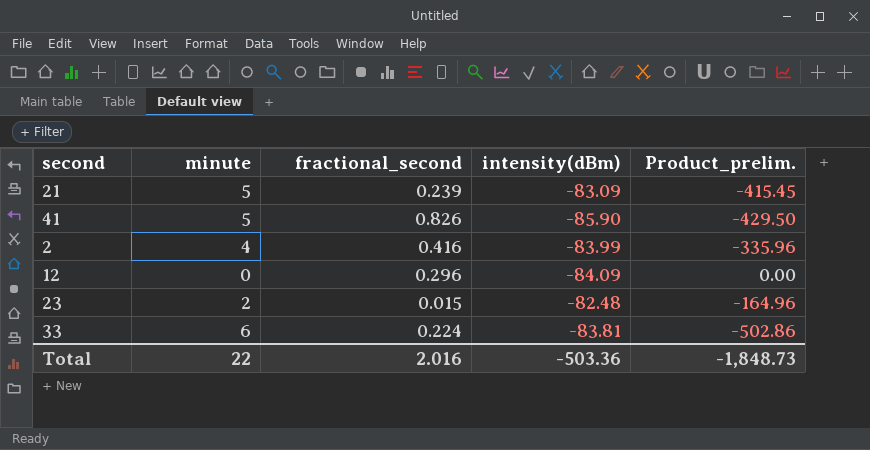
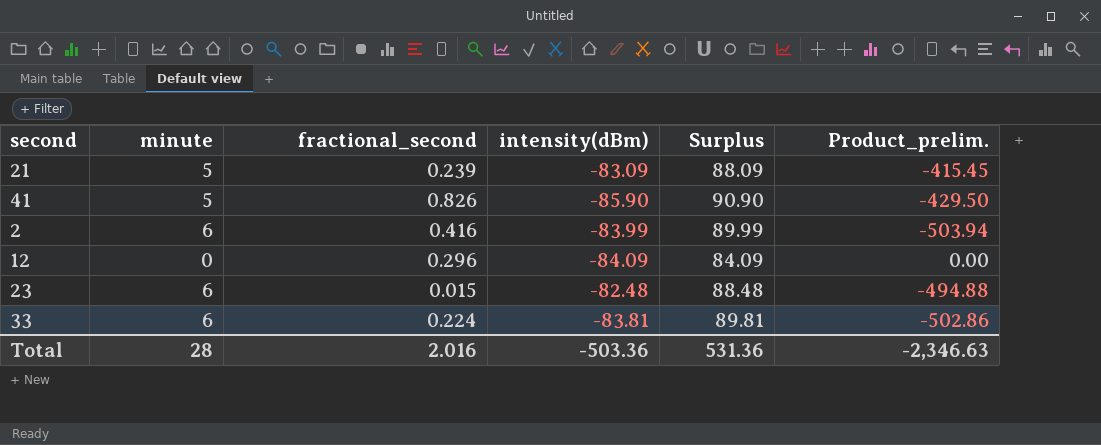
column Surplus | formula: none -> [minute] - [intensity(dBm)]
2 | minute: 4 -> 6
2 | Product_prelim.: -335.96 -> -503.94
23 | minute: 2 -> 6
23 | Product_prelim.: -164.96 -> -494.88
Total | minute: 22 -> 28
Total | Product_prelim.: -1,848.73 -> -2,346.63

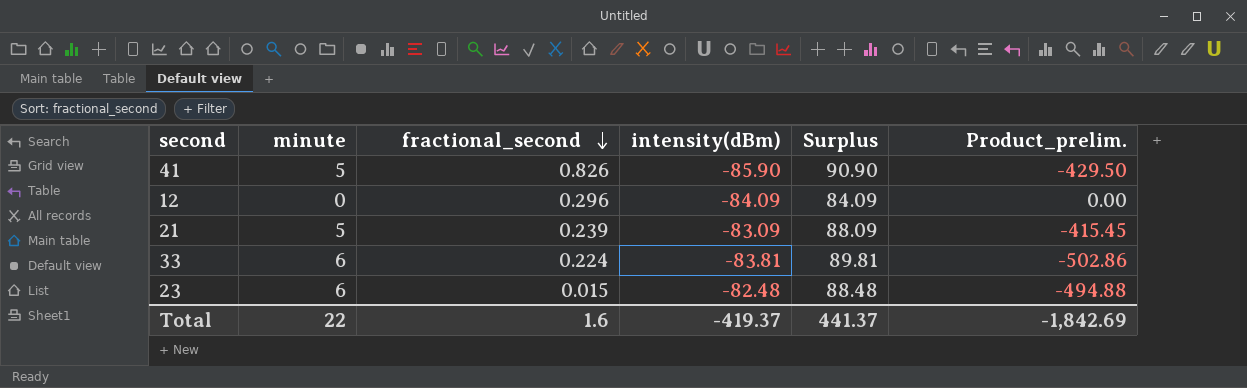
row order: none -> fractional_second descending
row 2: 6 | 0.416 | -83.99 | 89.99 | -503.94 -> none
Total | minute: 28 -> 22
Total | fractional_second: 2.016 -> 1.6
Total | intensity(dBm): -503.36 -> -419.37
Total | Surplus: 531.36 -> 441.37
Total | Product_prelim.: -2,346.63 -> -1,842.69

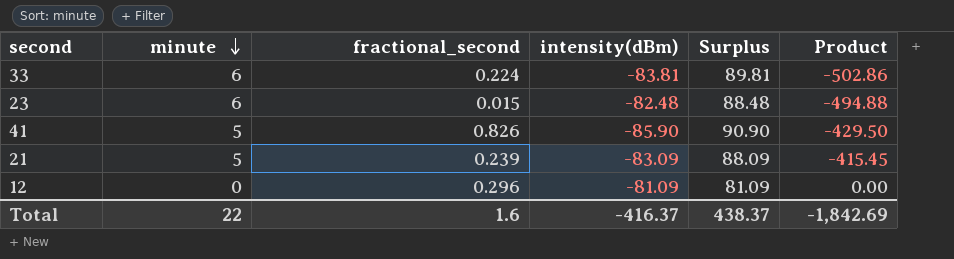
row order: fractional_second descending -> minute descending
column name: Product_prelim. -> Product
12 | intensity(dBm): -84.09 -> -81.09
12 | Surplus: 84.09 -> 81.09
Total | intensity(dBm): -419.37 -> -416.37
Total | Surplus: 441.37 -> 438.37

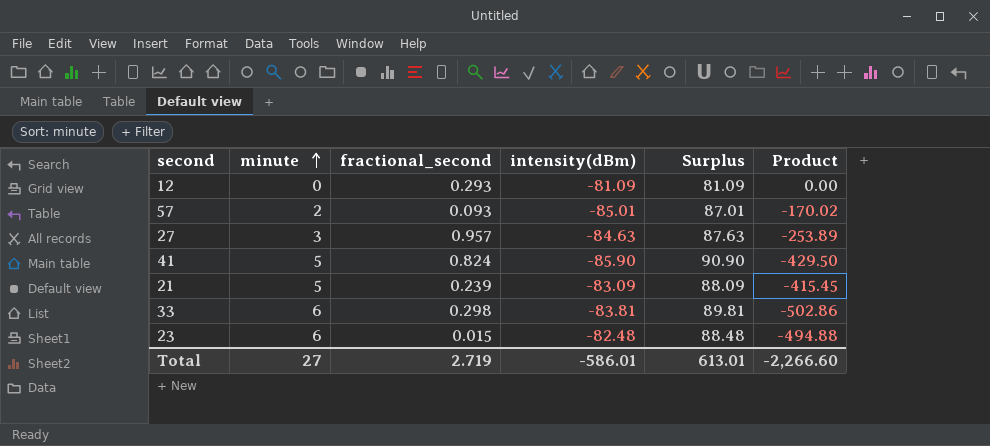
row order: minute descending -> minute ascending
12 | fractional_second: 0.296 -> 0.293
row 57: none -> 2 | 0.093 | -85.01 | 87.01 | -170.02
row 27: none -> 3 | 0.957 | -84.63 | 87.63 | -253.89
41 | fractional_second: 0.826 -> 0.824
33 | fractional_second: 0.224 -> 0.298
Total | minute: 22 -> 27
Total | fractional_second: 1.6 -> 2.719
Total | intensity(dBm): -416.37 -> -586.01
Total | Surplus: 438.37 -> 613.01
Total | Product: -1,842.69 -> -2,266.60

